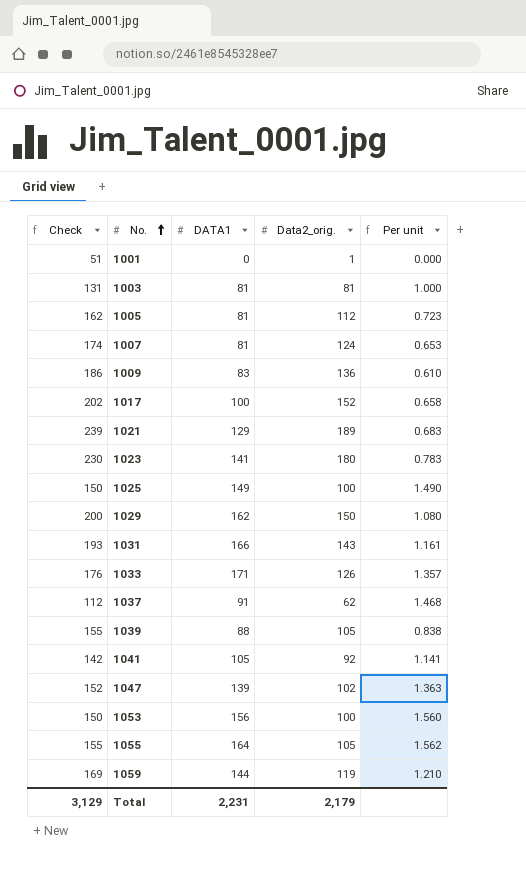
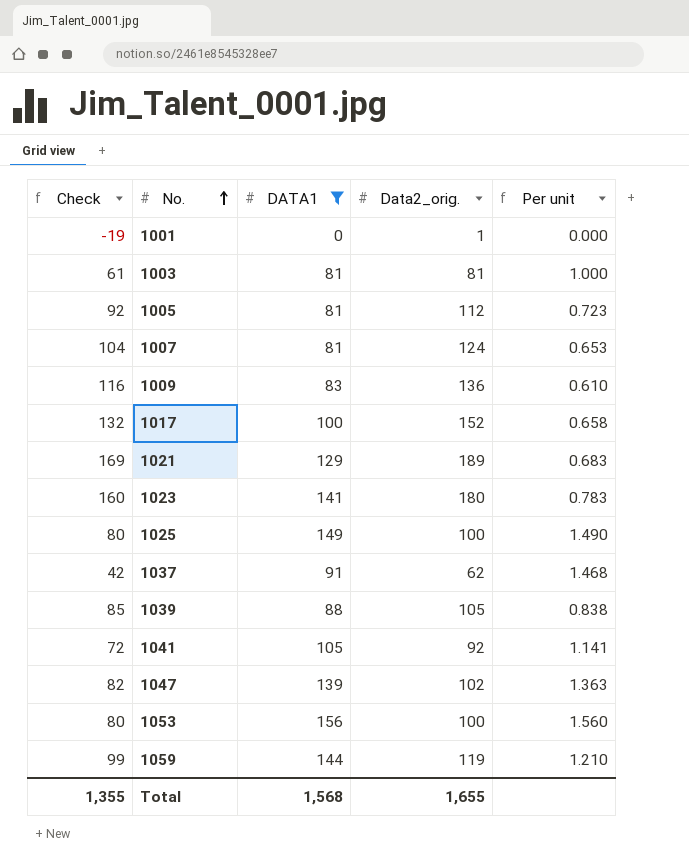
filter: none -> DATA1 <= 156
column Check | formula: [Data2_orig.] + 50 -> [Data2_orig.] - 20
Total | Check: 3,129 -> 1,355
Total | DATA1: 2,231 -> 1,568
Total | Data2_orig.: 2,179 -> 1,655

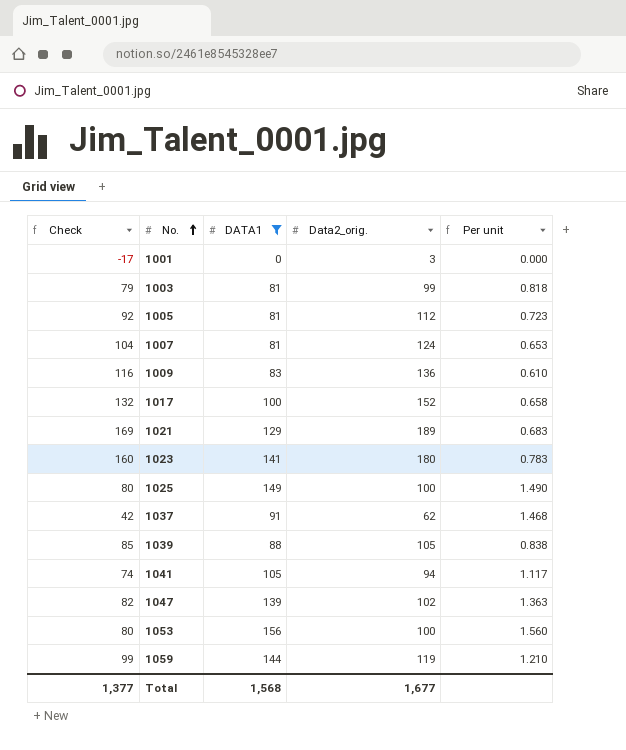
1001 | Check: -19 -> -17
1001 | Data2_orig.: 1 -> 3
1003 | Check: 61 -> 79
1003 | Data2_orig.: 81 -> 99
1003 | Per unit: 1.000 -> 0.818
1041 | Check: 72 -> 74
1041 | Data2_orig.: 92 -> 94
1041 | Per unit: 1.141 -> 1.117
Total | Check: 1,355 -> 1,377
Total | Data2_orig.: 1,655 -> 1,677

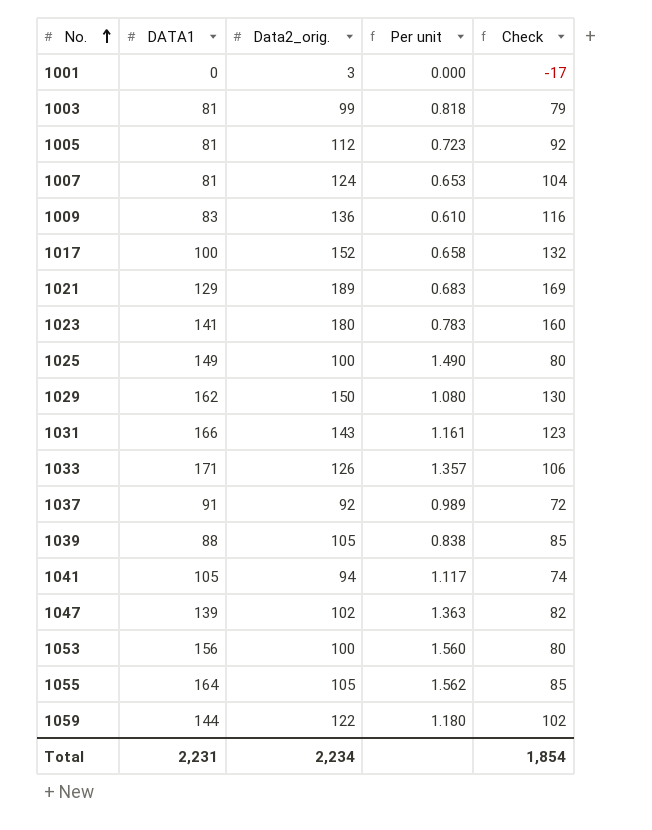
filter: DATA1 <= 156 -> none
column Check | position: 1 -> 5
1037 | Data2_orig.: 62 -> 92
1037 | Per unit: 1.468 -> 0.989
1037 | Check: 42 -> 72
1059 | Data2_orig.: 119 -> 122
1059 | Per unit: 1.210 -> 1.180
1059 | Check: 99 -> 102
Total | DATA1: 1,568 -> 2,231
Total | Data2_orig.: 1,677 -> 2,234
Total | Check: 1,377 -> 1,854

